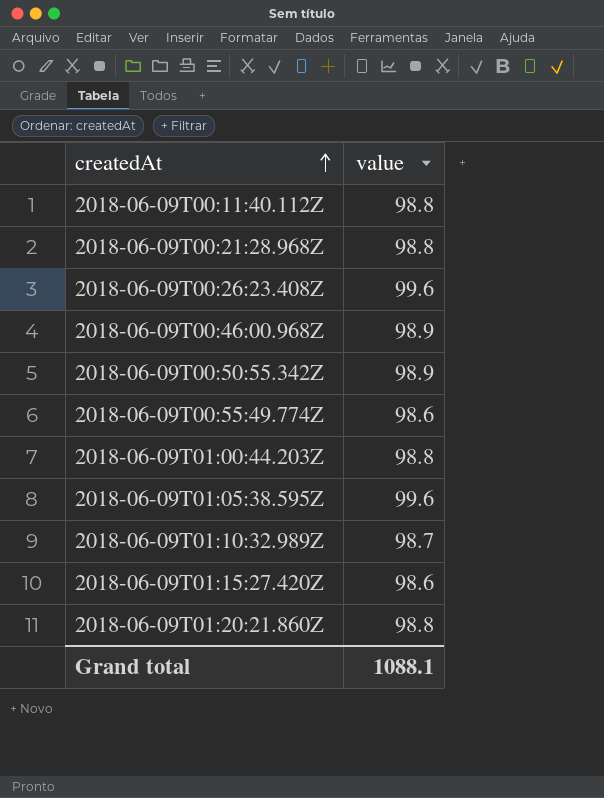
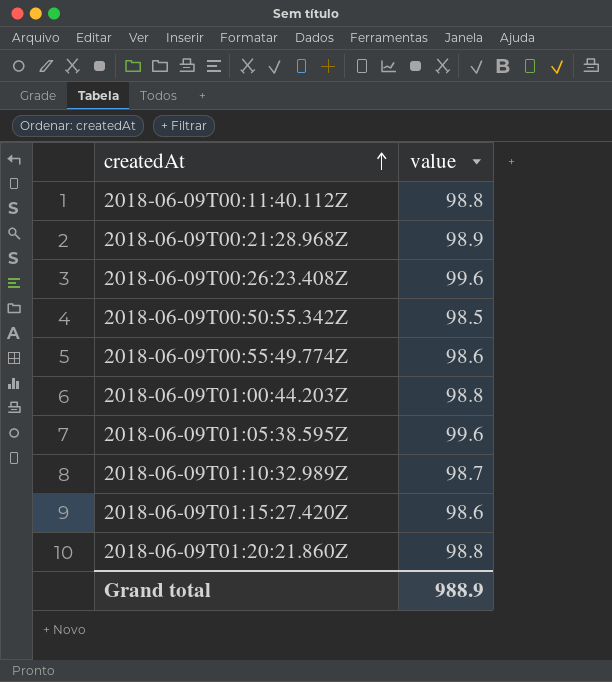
row 2018-06-09T00:46:00.968Z: 98.9 -> none
2018-06-09T00:21:28.968Z | value: 98.8 -> 98.9
2018-06-09T00:50:55.342Z | value: 98.9 -> 98.5
Grand total | value: 1088.1 -> 988.9

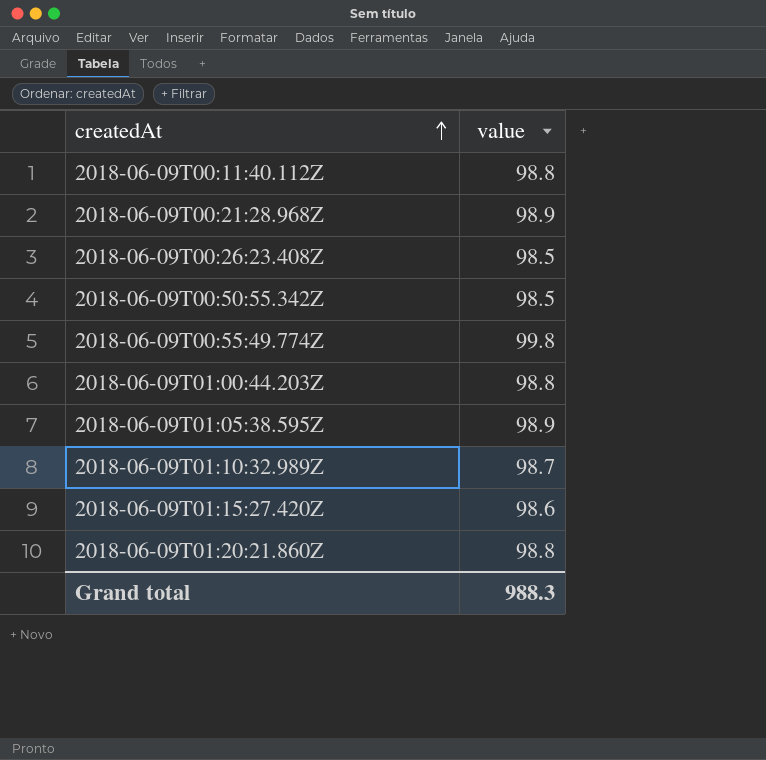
2018-06-09T00:26:23.408Z | value: 99.6 -> 98.5
2018-06-09T00:55:49.774Z | value: 98.6 -> 99.8
2018-06-09T01:05:38.595Z | value: 99.6 -> 98.9
Grand total | value: 988.9 -> 988.3

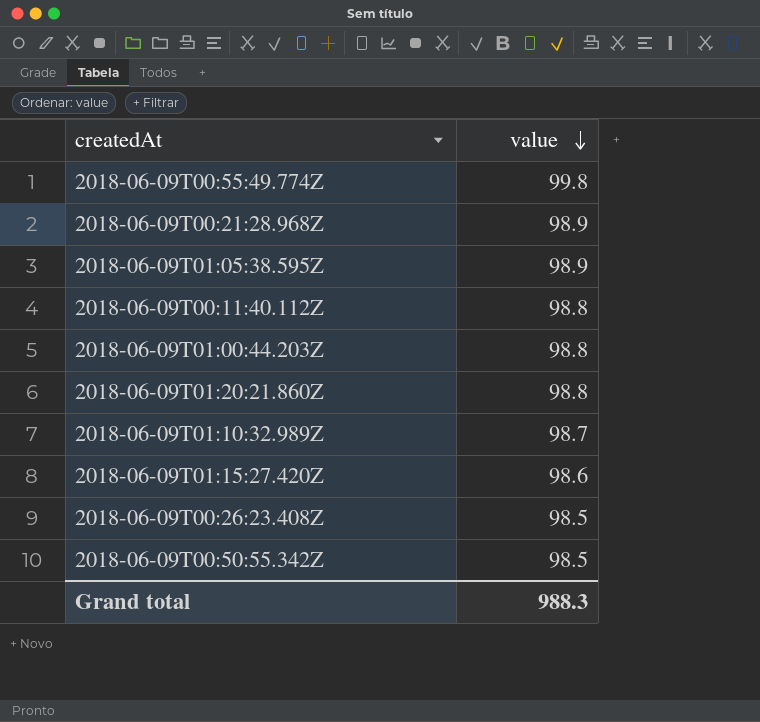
row order: createdAt ascending -> value descending

